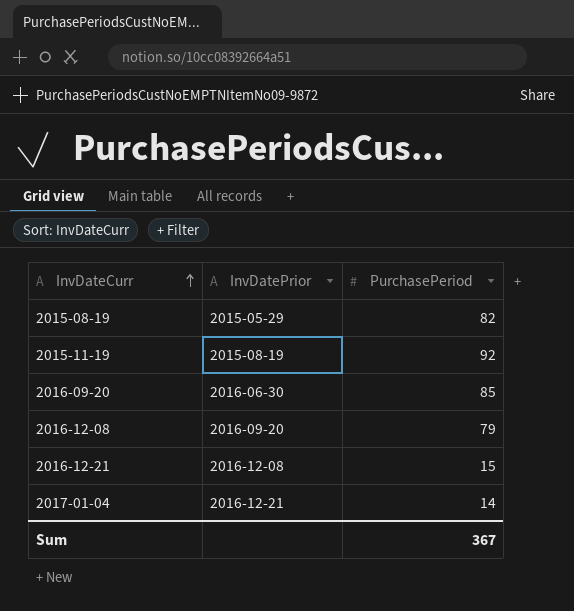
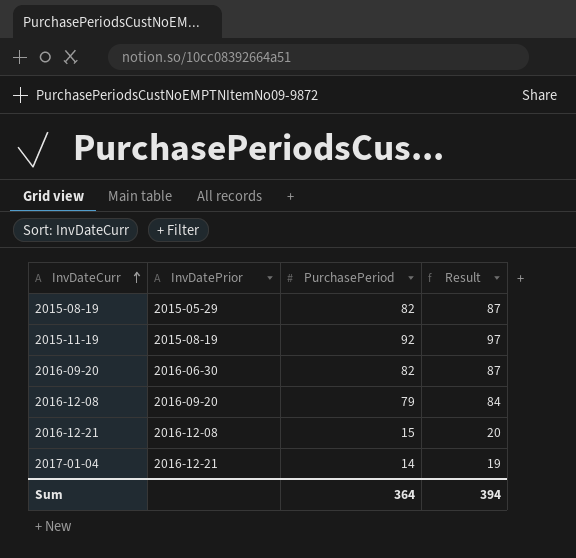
column Result | formula: none -> [PurchasePeriod] + 5
2016-09-20 | PurchasePeriod: 85 -> 82
Sum | PurchasePeriod: 367 -> 364

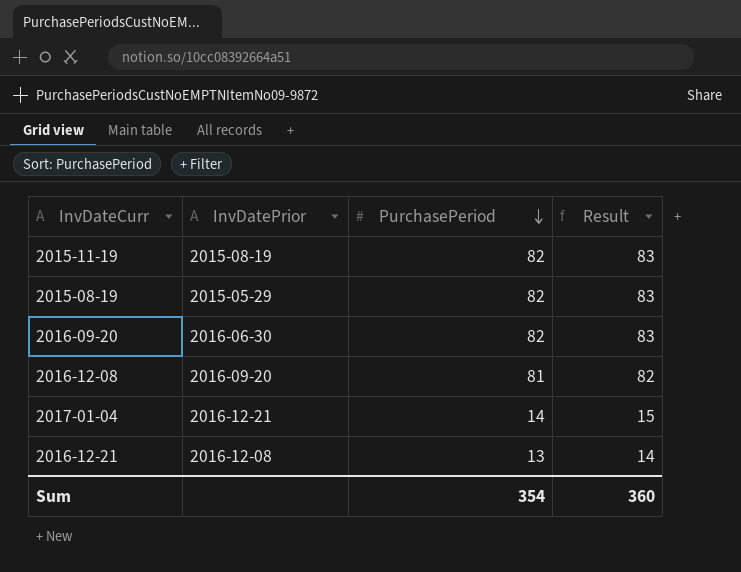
row order: InvDateCurr ascending -> PurchasePeriod descending
column Result | formula: [PurchasePeriod] + 5 -> [PurchasePeriod] + 1
2015-11-19 | PurchasePeriod: 92 -> 82
2016-12-08 | PurchasePeriod: 79 -> 81
2016-12-21 | PurchasePeriod: 15 -> 13
Sum | PurchasePeriod: 364 -> 354
Sum | Result: 394 -> 360

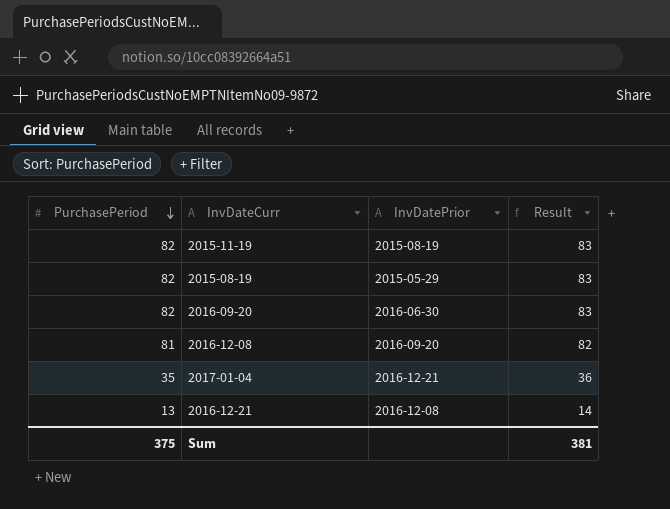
column PurchasePeriod | position: 3 -> 1
2017-01-04 | PurchasePeriod: 14 -> 35
2017-01-04 | Result: 15 -> 36
Sum | PurchasePeriod: 354 -> 375
Sum | Result: 360 -> 381

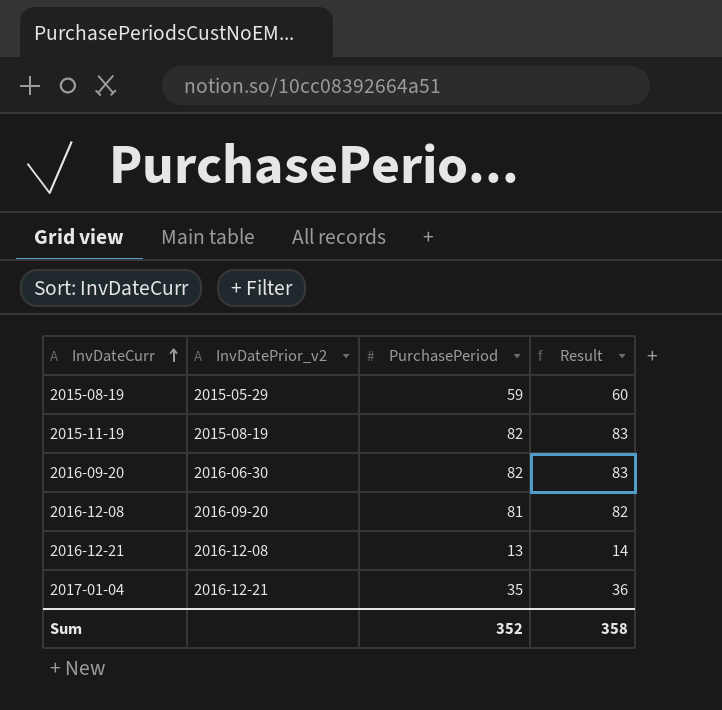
row order: PurchasePeriod descending -> InvDateCurr ascending
column name: InvDatePrior -> InvDatePrior_v2
column PurchasePeriod | position: 1 -> 3
2015-08-19 | PurchasePeriod: 82 -> 59
2015-08-19 | Result: 83 -> 60
Sum | PurchasePeriod: 375 -> 352
Sum | Result: 381 -> 358

